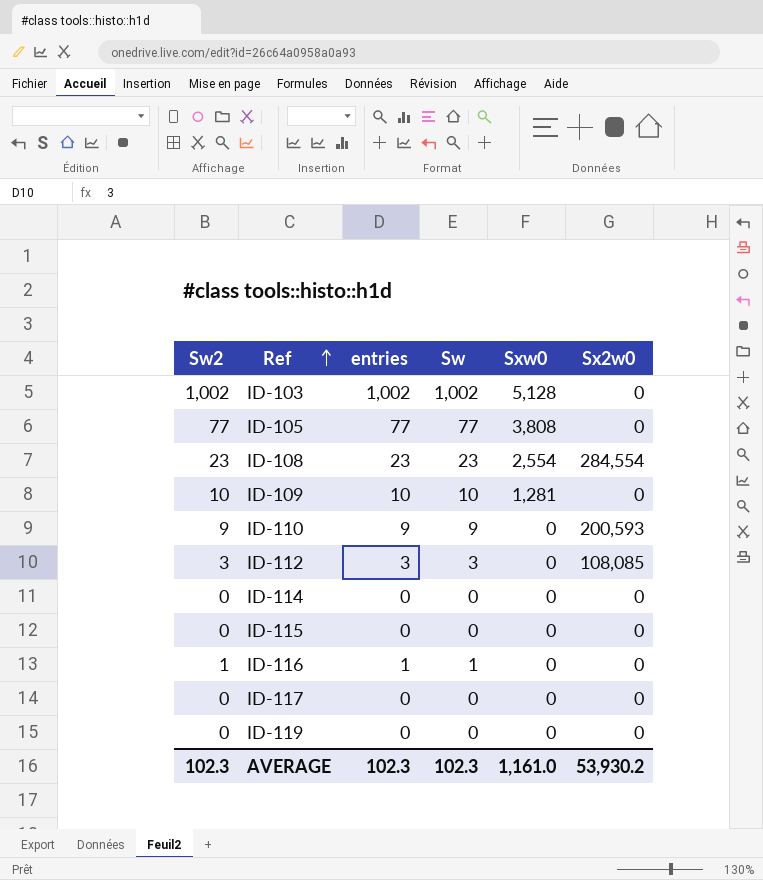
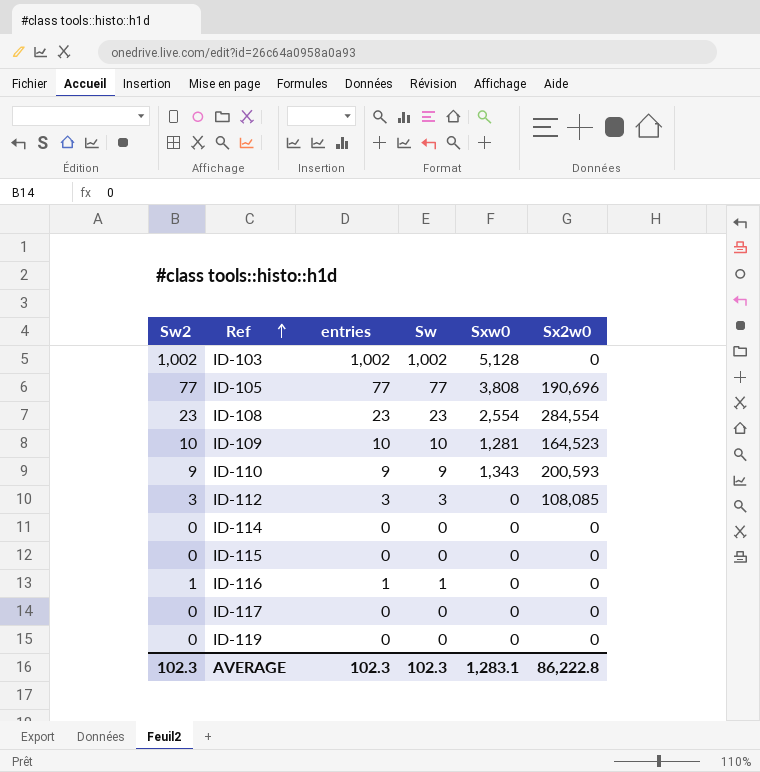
ID-105 | Sx2w0: 0 -> 190,696
ID-109 | Sx2w0: 0 -> 164,523
ID-110 | Sxw0: 0 -> 1,343
AVERAGE | Sxw0: 1,161.0 -> 1,283.1
AVERAGE | Sx2w0: 53,930.2 -> 86,222.8

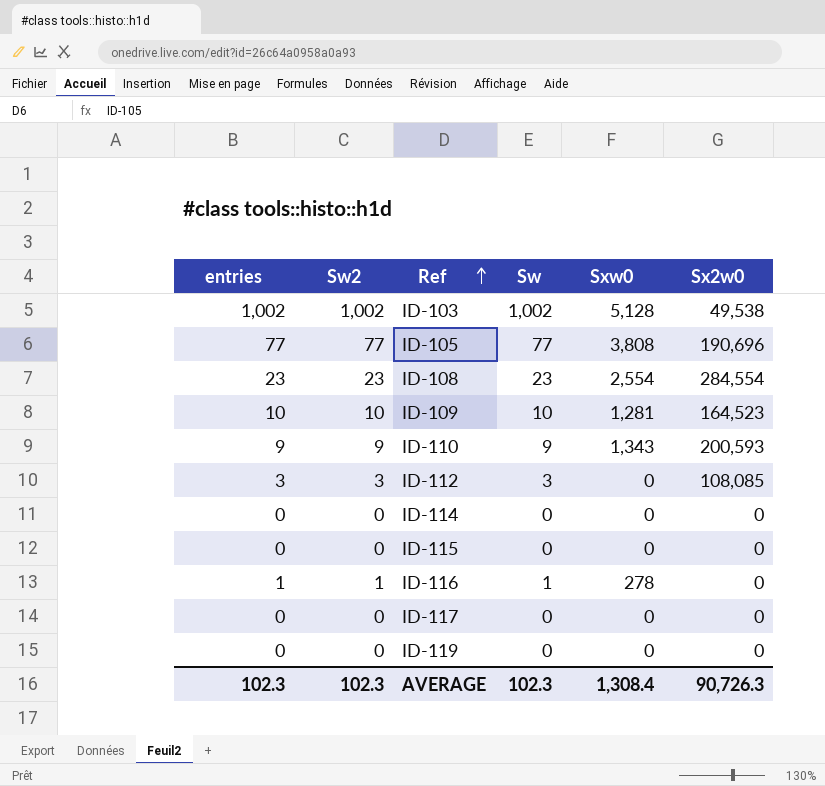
column entries | position: 3 -> 1
ID-103 | Sx2w0: 0 -> 49,538
ID-116 | Sxw0: 0 -> 278
AVERAGE | Sxw0: 1,283.1 -> 1,308.4
AVERAGE | Sx2w0: 86,222.8 -> 90,726.3

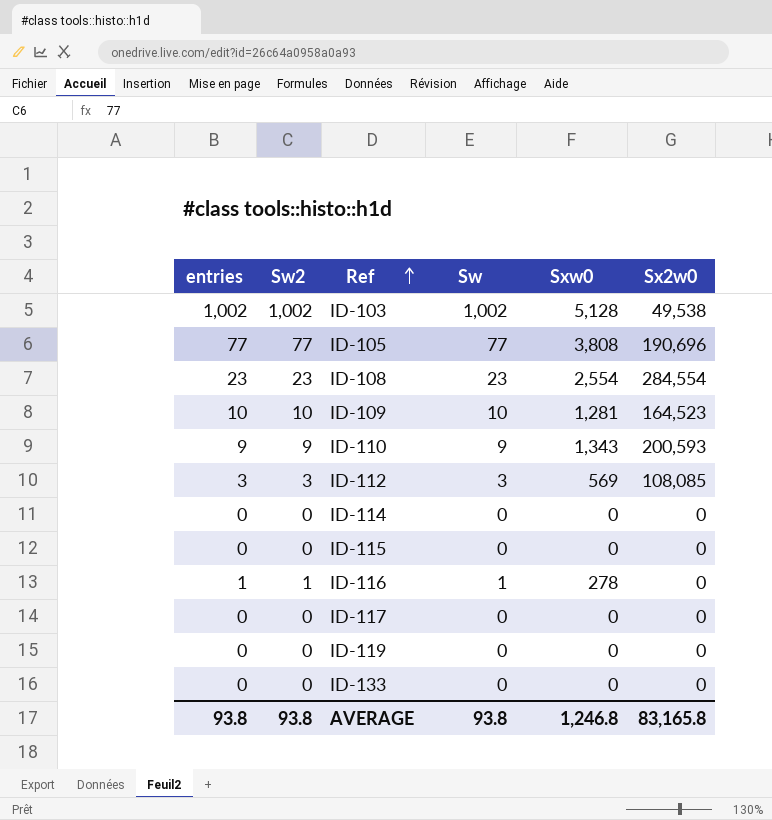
ID-112 | Sxw0: 0 -> 569
row ID-133: none -> 0 | 0 | 0 | 0 | 0
AVERAGE | entries: 102.3 -> 93.8
AVERAGE | Sw2: 102.3 -> 93.8
AVERAGE | Sw: 102.3 -> 93.8
AVERAGE | Sxw0: 1,308.4 -> 1,246.8
AVERAGE | Sx2w0: 90,726.3 -> 83,165.8

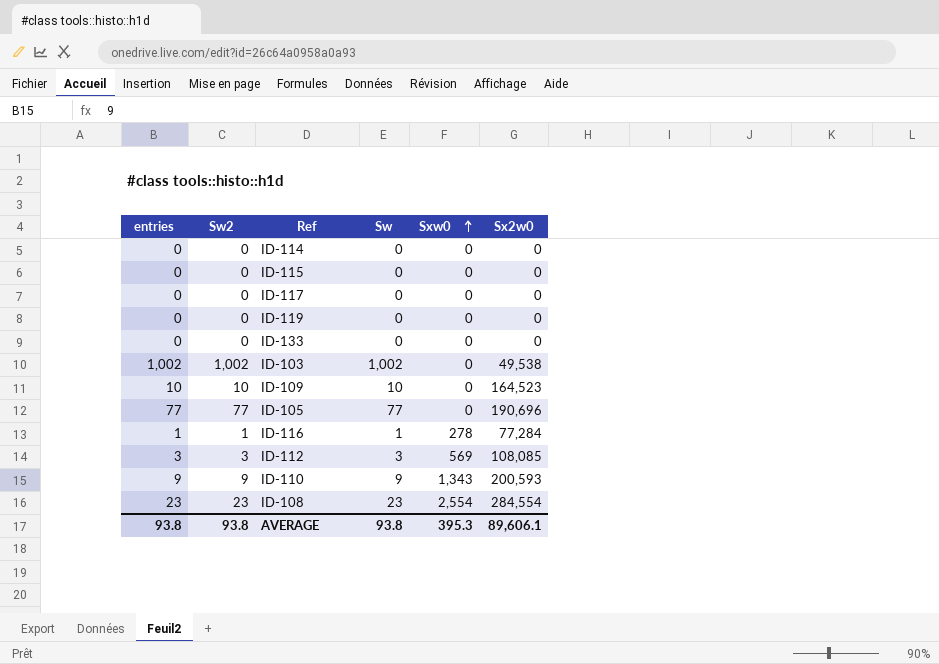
row order: Ref ascending -> Sxw0 ascending
ID-103 | Sxw0: 5,128 -> 0
ID-109 | Sxw0: 1,281 -> 0
ID-105 | Sxw0: 3,808 -> 0
ID-116 | Sx2w0: 0 -> 77,284
AVERAGE | Sxw0: 1,246.8 -> 395.3
AVERAGE | Sx2w0: 83,165.8 -> 89,606.1

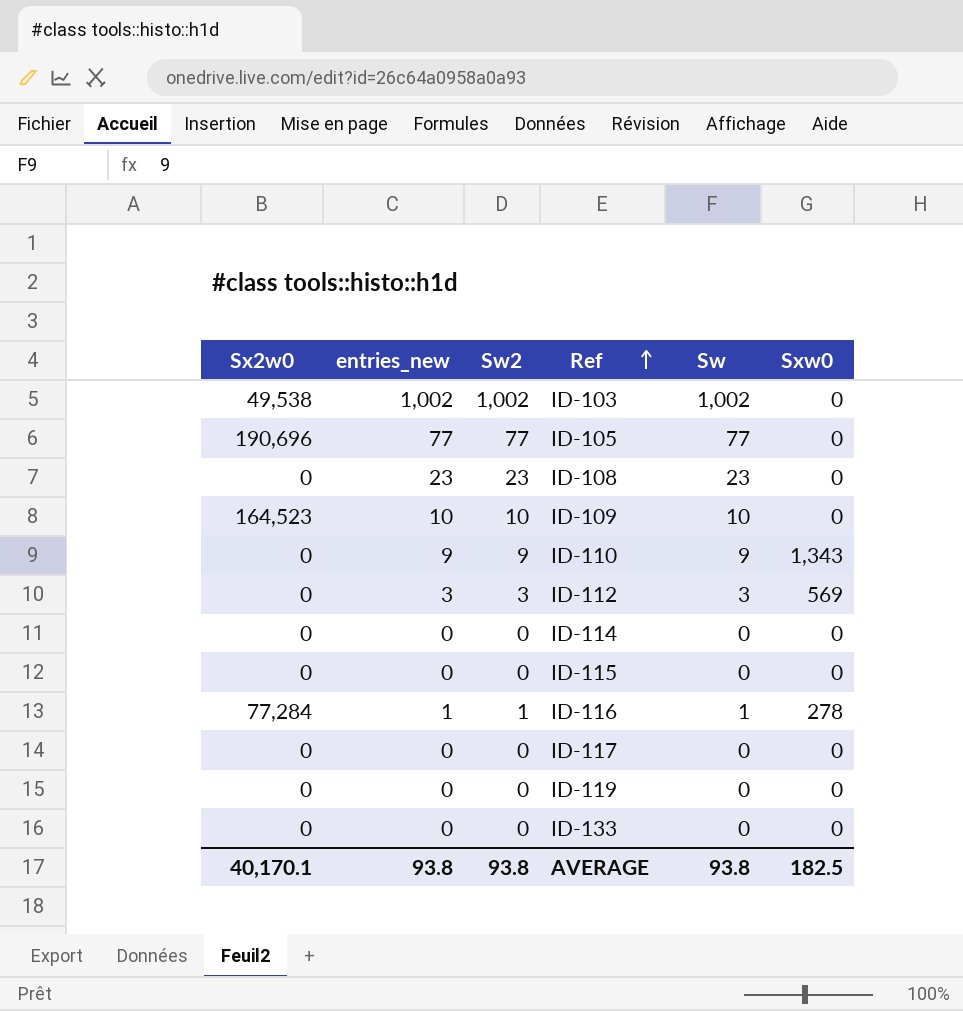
row order: Sxw0 ascending -> Ref ascending
column Sx2w0 | position: 6 -> 1
column name: entries -> entries_new
ID-108 | Sx2w0: 284,554 -> 0
ID-108 | Sxw0: 2,554 -> 0
ID-110 | Sx2w0: 200,593 -> 0
ID-112 | Sx2w0: 108,085 -> 0
AVERAGE | Sx2w0: 89,606.1 -> 40,170.1
AVERAGE | Sxw0: 395.3 -> 182.5

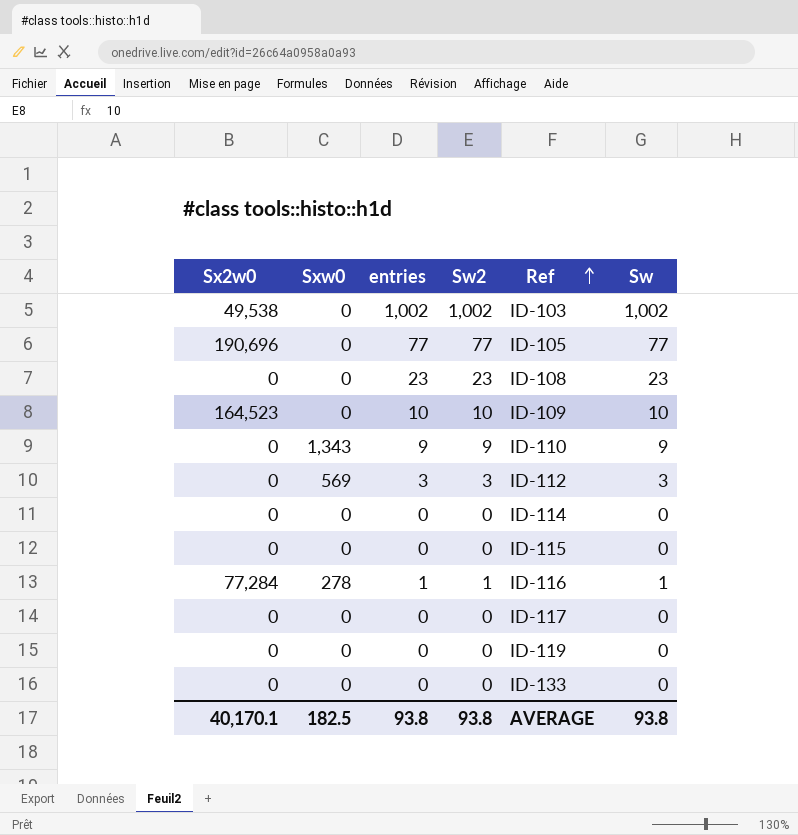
column Sxw0 | position: 6 -> 2
column name: entries_new -> entries

